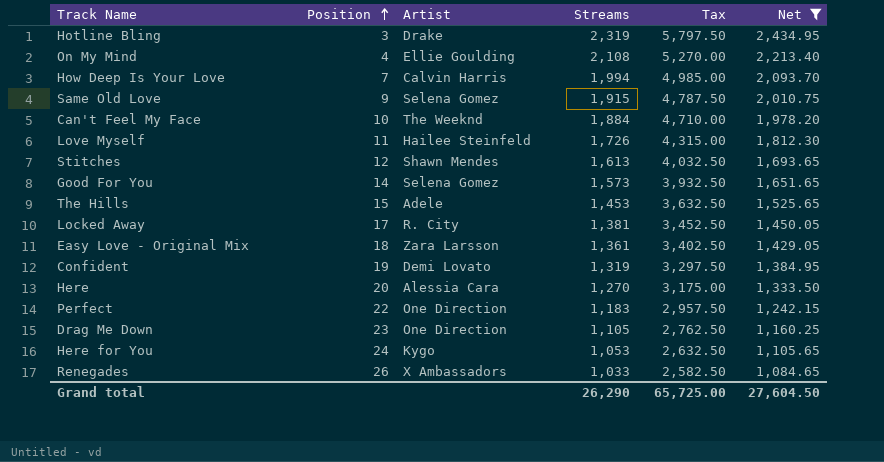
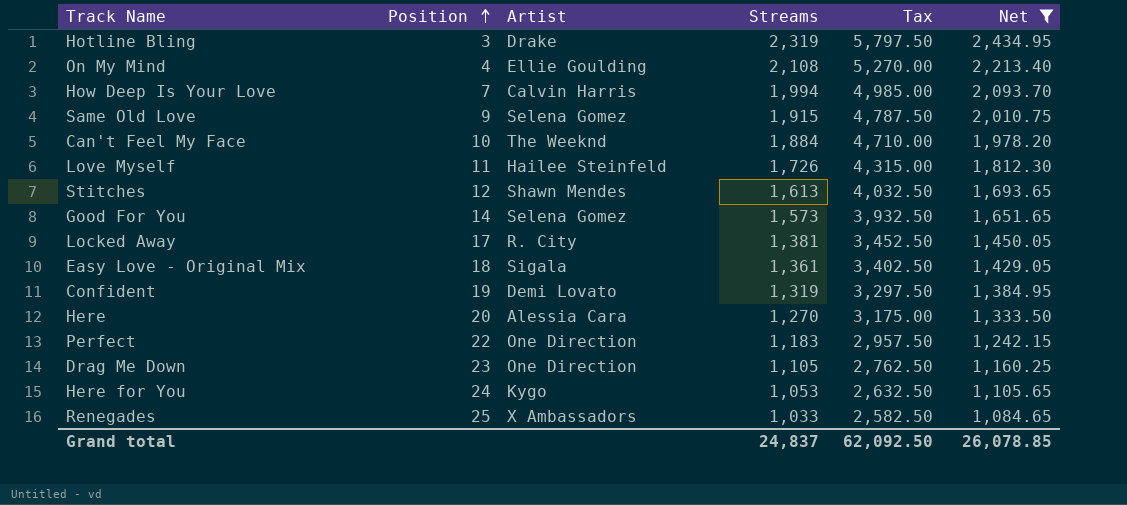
row The Hills: 15 | Adele | 1,453 | 3,632.50 | 1,525.65 -> none
Easy Love - Original Mix | Artist: Zara Larsson -> Sigala
Renegades | Position: 26 -> 25
Grand total | Streams: 26,290 -> 24,837
Grand total | Tax: 65,725.00 -> 62,092.50
Grand total | Net: 27,604.50 -> 26,078.85

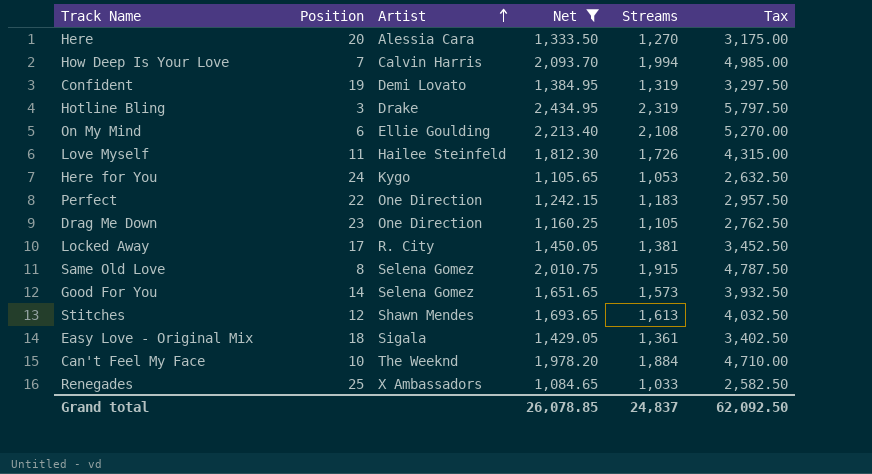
row order: Position ascending -> Artist ascending
column Net | position: 6 -> 4
On My Mind | Position: 4 -> 6
Same Old Love | Position: 9 -> 8

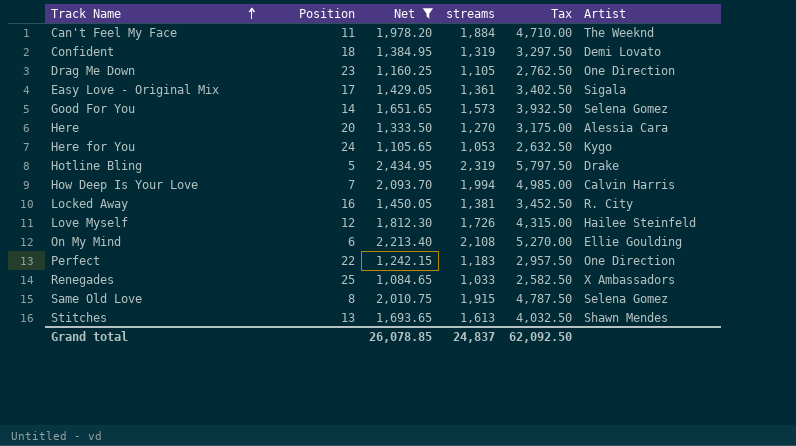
row order: Artist ascending -> Track Name ascending
column name: Streams -> streams
column Artist | position: 3 -> 6
Can't Feel My Face | Position: 10 -> 11
Confident | Position: 19 -> 18
Easy Love - Original Mix | Position: 18 -> 17
Hotline Bling | Position: 3 -> 5
Locked Away | Position: 17 -> 16
Love Myself | Position: 11 -> 12
Stitches | Position: 12 -> 13

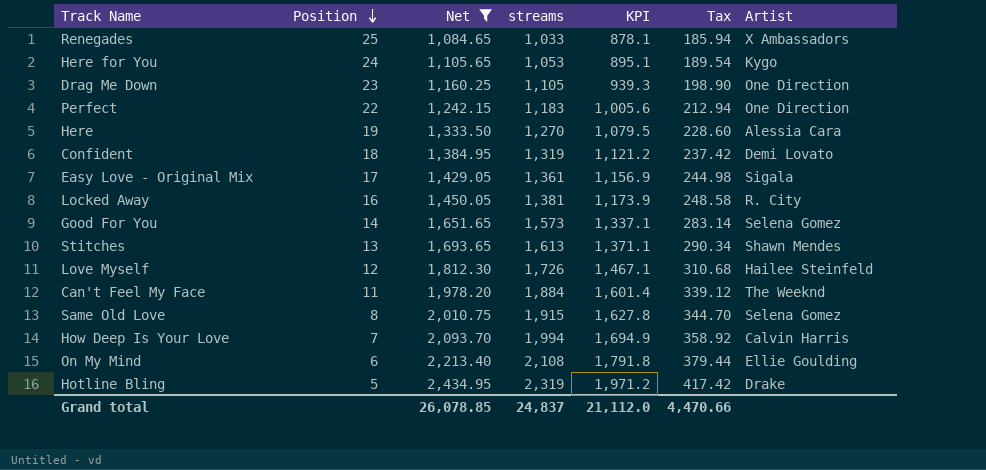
row order: Track Name ascending -> Position descending
column KPI | formula: none -> [streams] * 0.85
column Tax | formula: [streams] * 2.5 -> [streams] * 0.18
Here | Position: 20 -> 19
Grand total | Tax: 62,092.50 -> 4,470.66

